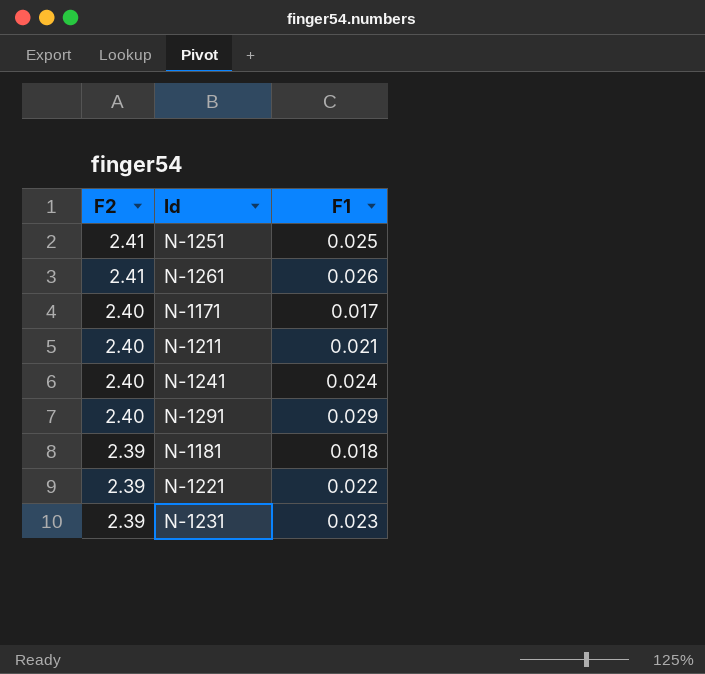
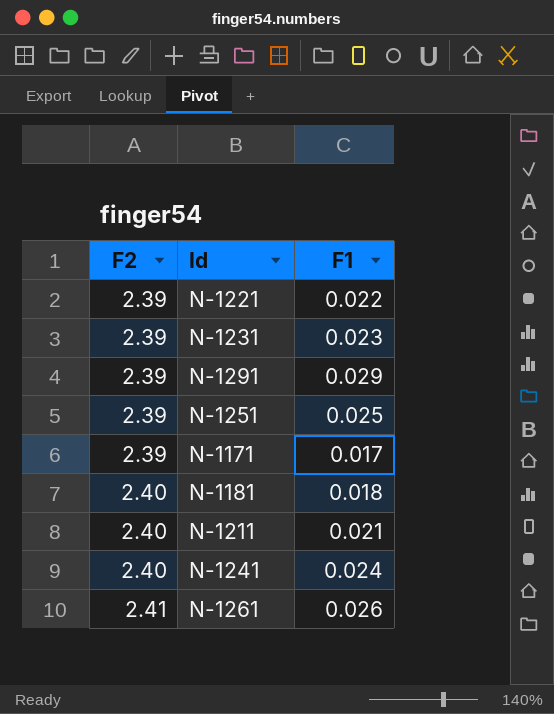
row order: F2 descending -> F2 ascending
N-1291 | F2: 2.40 -> 2.39
N-1251 | F2: 2.41 -> 2.39
N-1171 | F2: 2.40 -> 2.39
N-1181 | F2: 2.39 -> 2.40

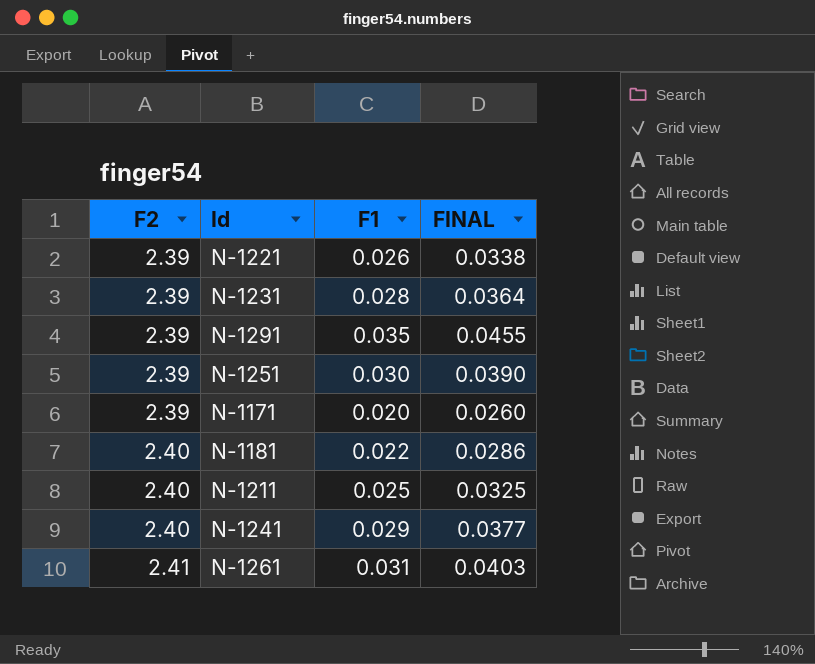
column FINAL | formula: none -> [F1] * 1.3
N-1221 | F1: 0.022 -> 0.026
N-1231 | F1: 0.023 -> 0.028
N-1291 | F1: 0.029 -> 0.035
N-1251 | F1: 0.025 -> 0.030
N-1171 | F1: 0.017 -> 0.020
N-1181 | F1: 0.018 -> 0.022
N-1211 | F1: 0.021 -> 0.025
N-1241 | F1: 0.024 -> 0.029
N-1261 | F1: 0.026 -> 0.031

